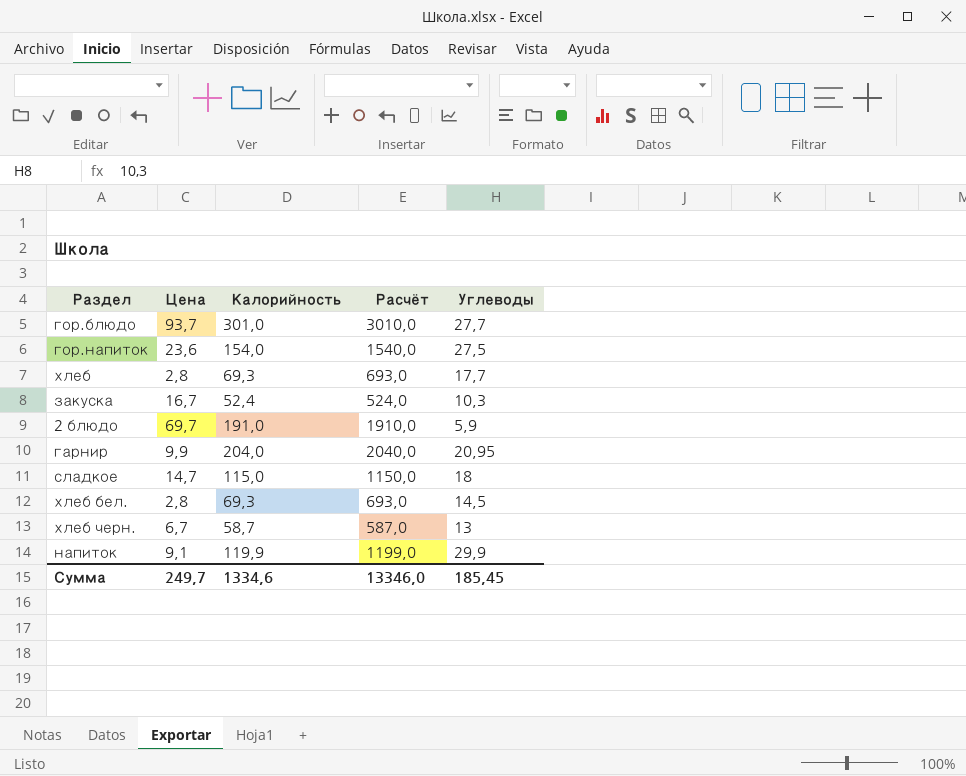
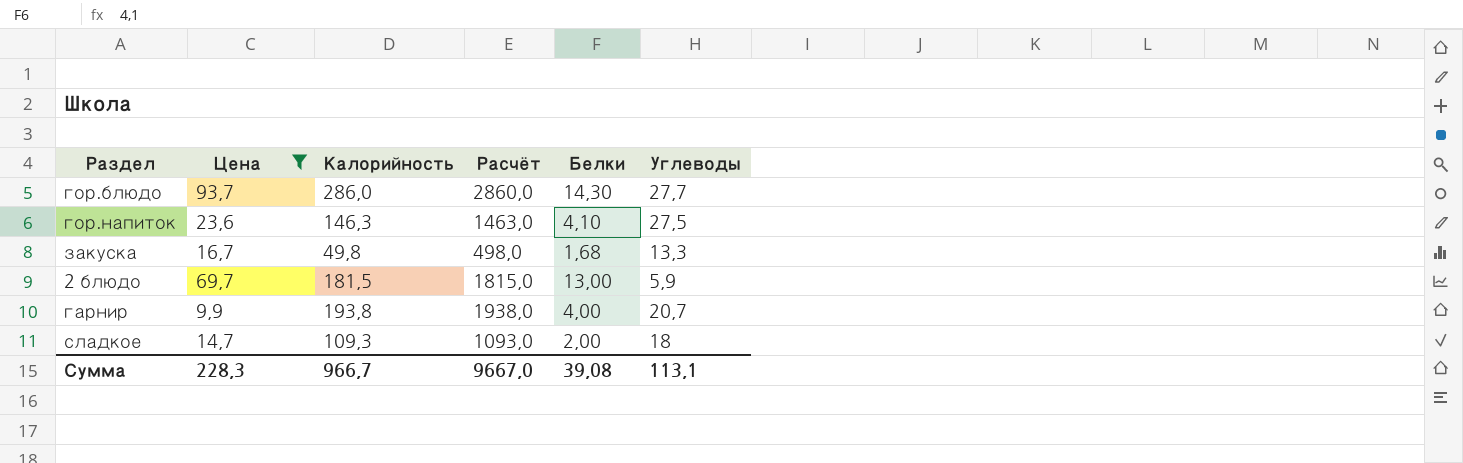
filter: none -> Цена >= 9,9
column Белки | position: none -> 5
гор.блюдо | Калорийность: 301,0 -> 286,0
гор.блюдо | Расчёт: 3010,0 -> 2860,0
гор.напиток | Калорийность: 154,0 -> 146,3
гор.напиток | Расчёт: 1540,0 -> 1463,0
закуска | Калорийность: 52,4 -> 49,8
закуска | Расчёт: 524,0 -> 498,0
закуска | Углеводы: 10,3 -> 13,3
2 блюдо | Калорийность: 191,0 -> 181,5
2 блюдо | Расчёт: 1910,0 -> 1815,0
гарнир | Калорийность: 204,0 -> 193,8
гарнир | Расчёт: 2040,0 -> 1938,0
гарнир | Углеводы: 20,95 -> 20,7
сладкое | Калорийность: 115,0 -> 109,3
сладкое | Расчёт: 1150,0 -> 1093,0
Сумма | Цена: 249,7 -> 228,3
Сумма | Калорийность: 1334,6 -> 966,7
Сумма | Расчёт: 13346,0 -> 9667,0
Сумма | Углеводы: 185,45 -> 113,1

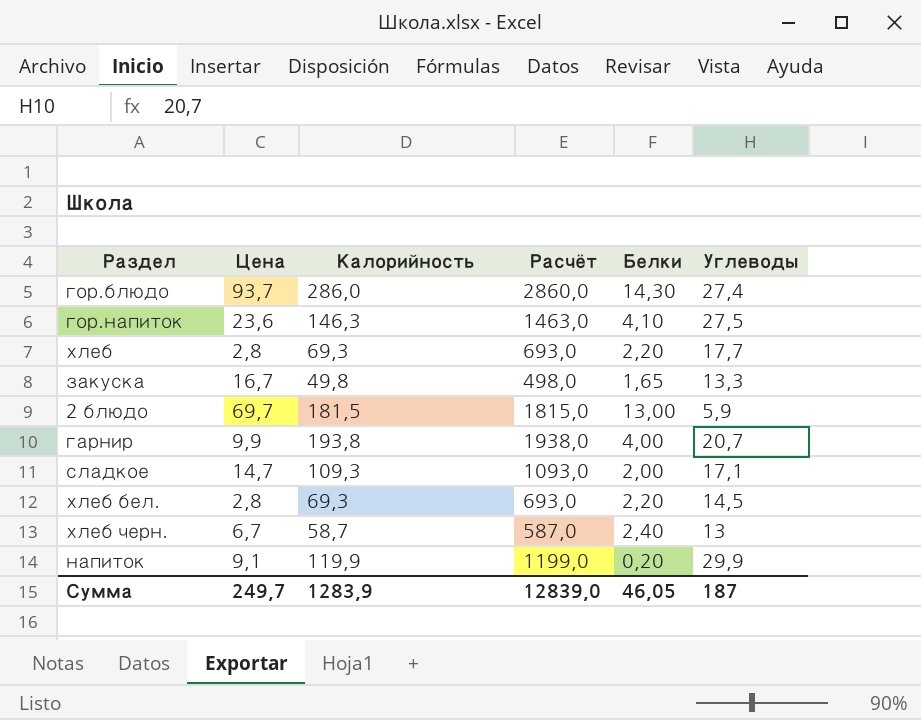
filter: Цена >= 9,9 -> none
гор.блюдо | Углеводы: 27,7 -> 27,4
закуска | Белки: 1,68 -> 1,65
сладкое | Углеводы: 18 -> 17,1
Сумма | Цена: 228,3 -> 249,7
Сумма | Калорийность: 966,7 -> 1283,9
Сумма | Расчёт: 9667,0 -> 12839,0
Сумма | Белки: 39,08 -> 46,05
Сумма | Углеводы: 113,1 -> 187

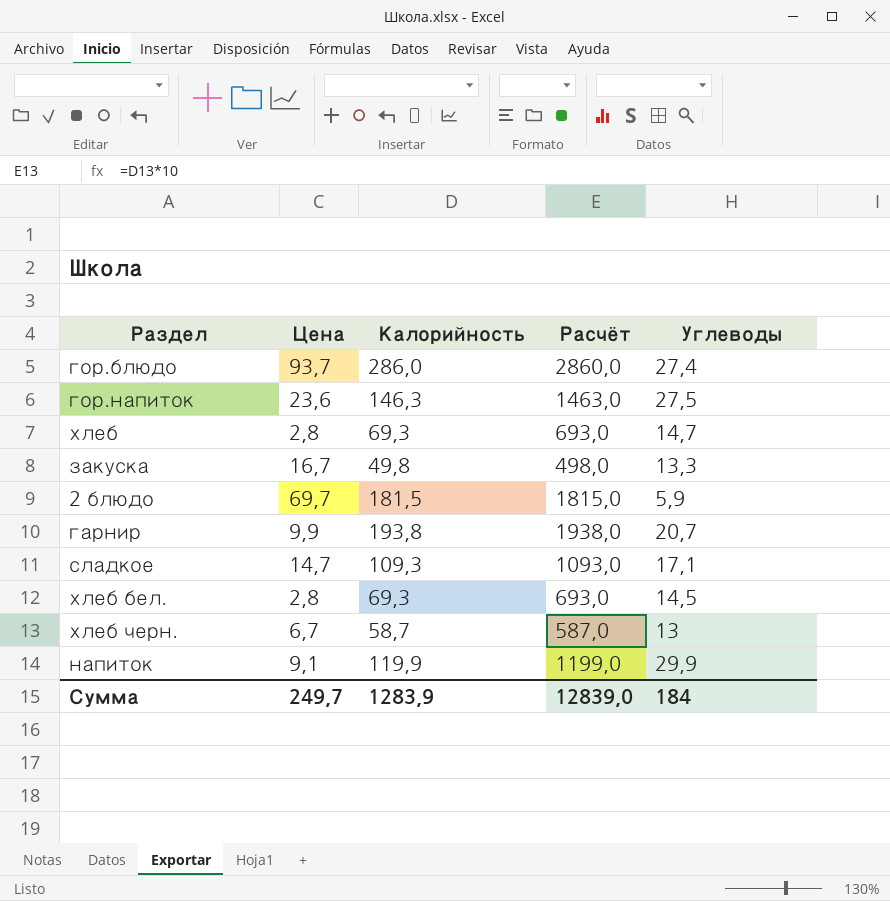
column Белки | position: 5 -> none
хлеб | Углеводы: 17,7 -> 14,7
Сумма | Углеводы: 187 -> 184

